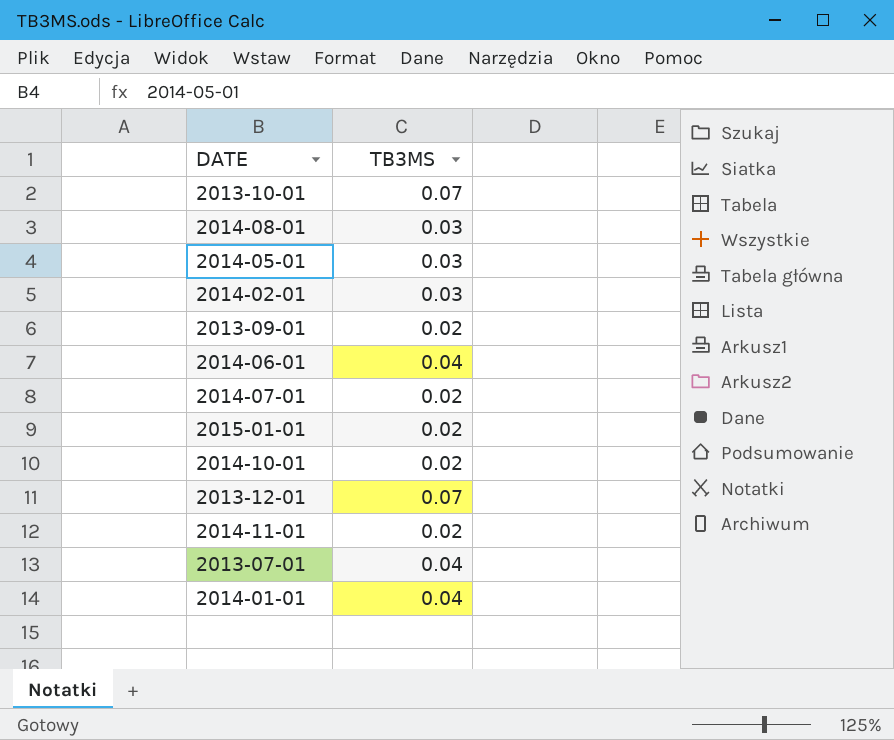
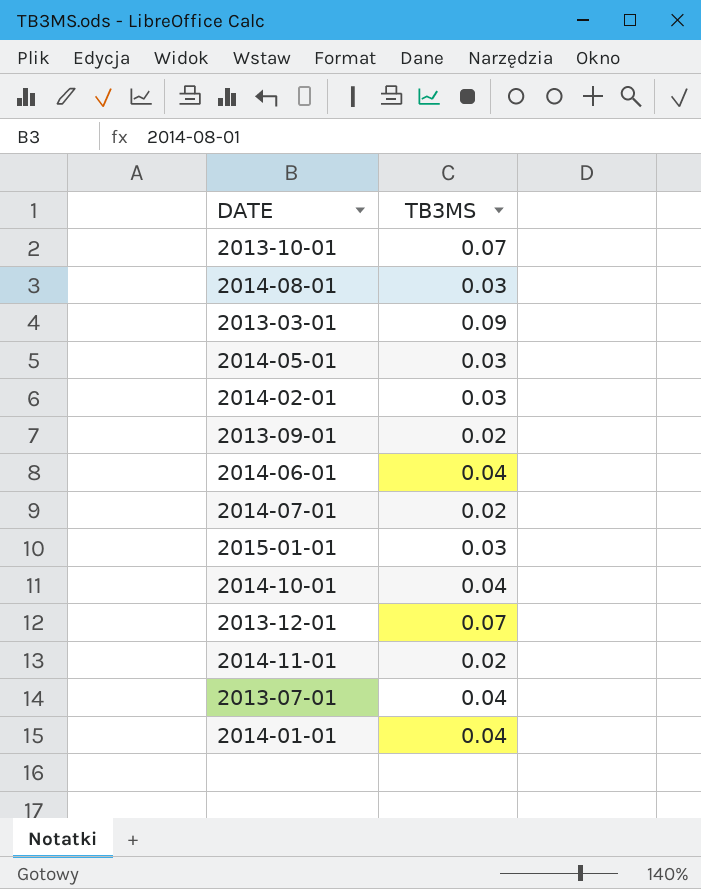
row 2013-03-01: none -> 0.09
2015-01-01 | TB3MS: 0.02 -> 0.03
2014-10-01 | TB3MS: 0.02 -> 0.04

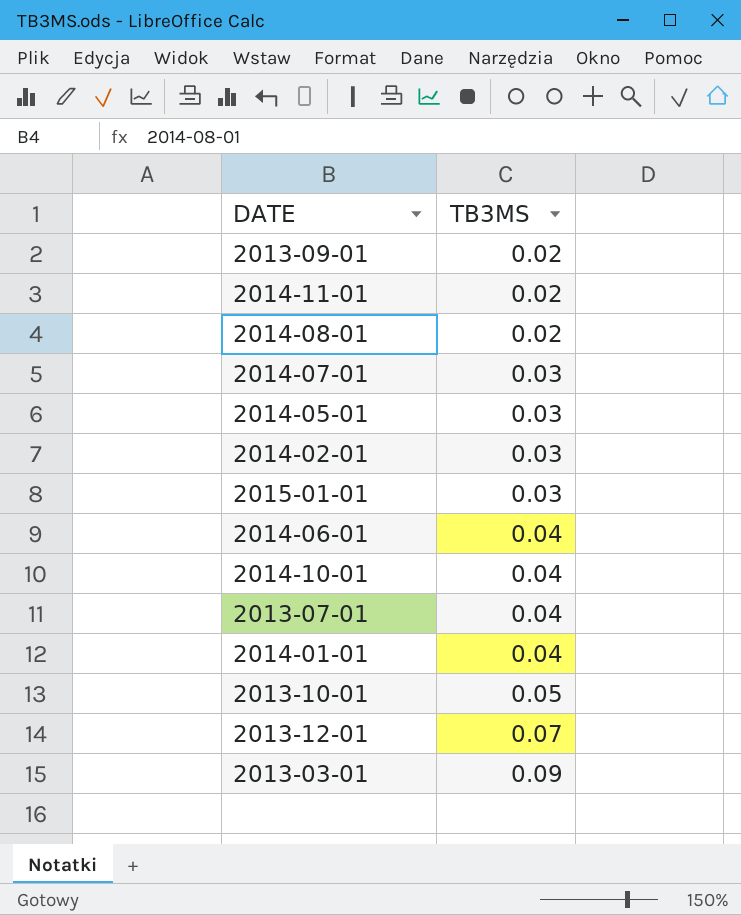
row order: none -> TB3MS ascending
2014-08-01 | TB3MS: 0.03 -> 0.02
2014-07-01 | TB3MS: 0.02 -> 0.03
2013-10-01 | TB3MS: 0.07 -> 0.05

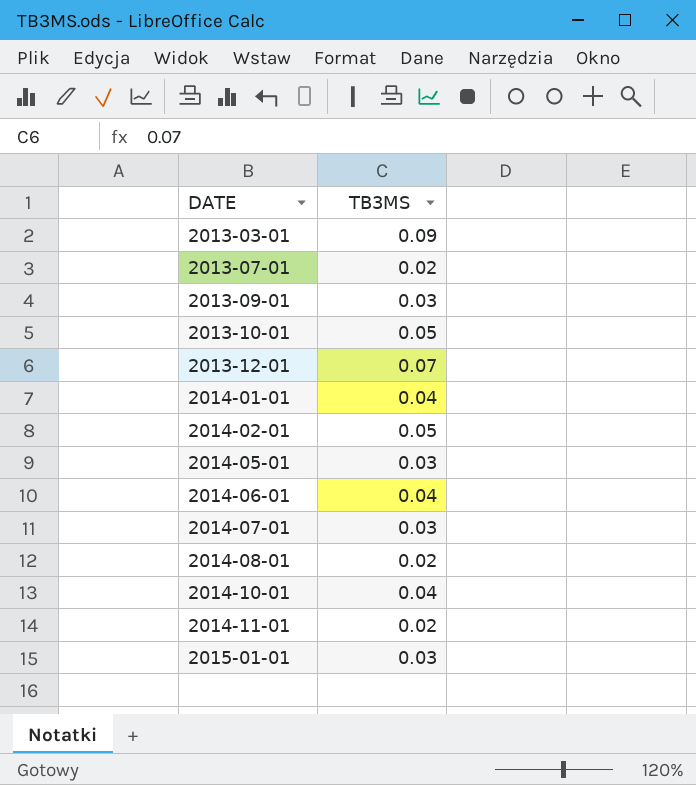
row order: TB3MS ascending -> DATE ascending
2013-07-01 | TB3MS: 0.04 -> 0.02
2013-09-01 | TB3MS: 0.02 -> 0.03
2014-02-01 | TB3MS: 0.03 -> 0.05

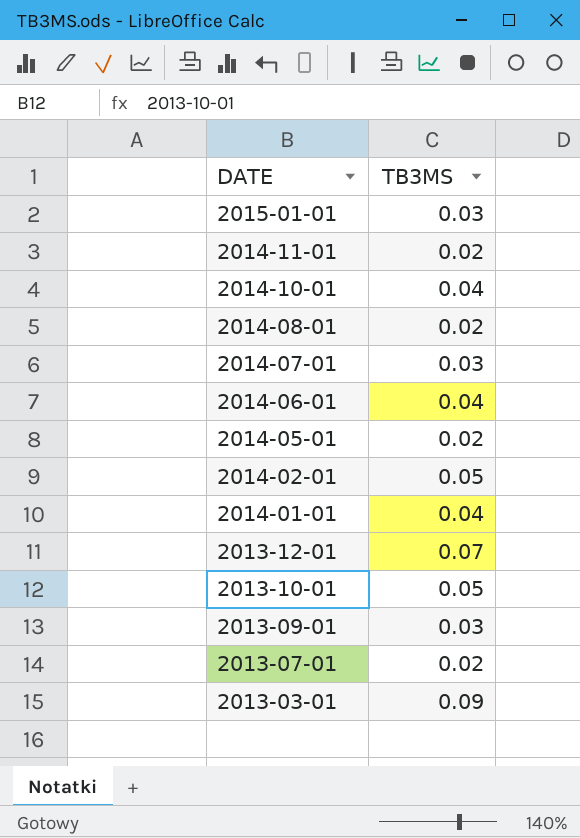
row order: DATE ascending -> DATE descending
2014-05-01 | TB3MS: 0.03 -> 0.02

